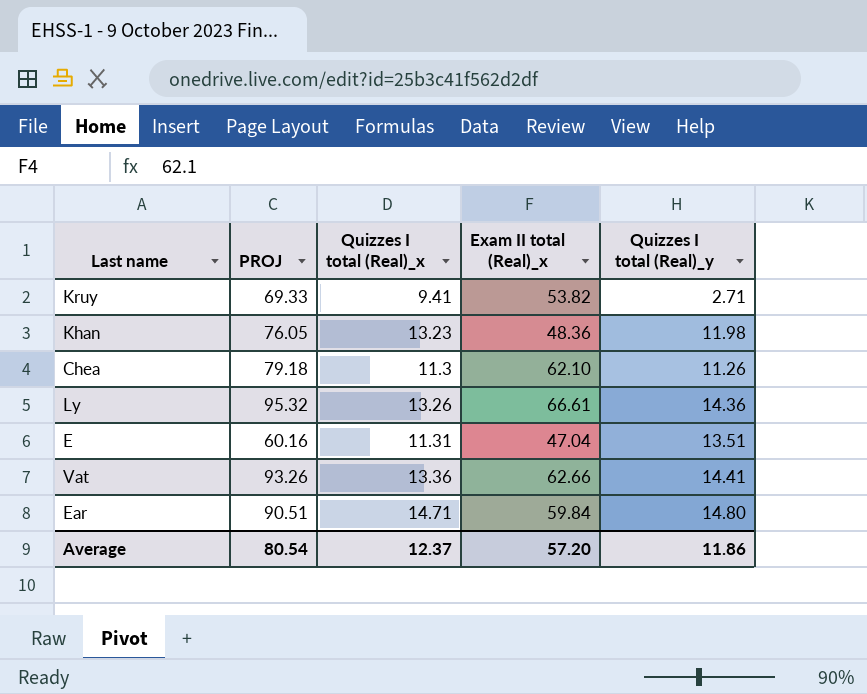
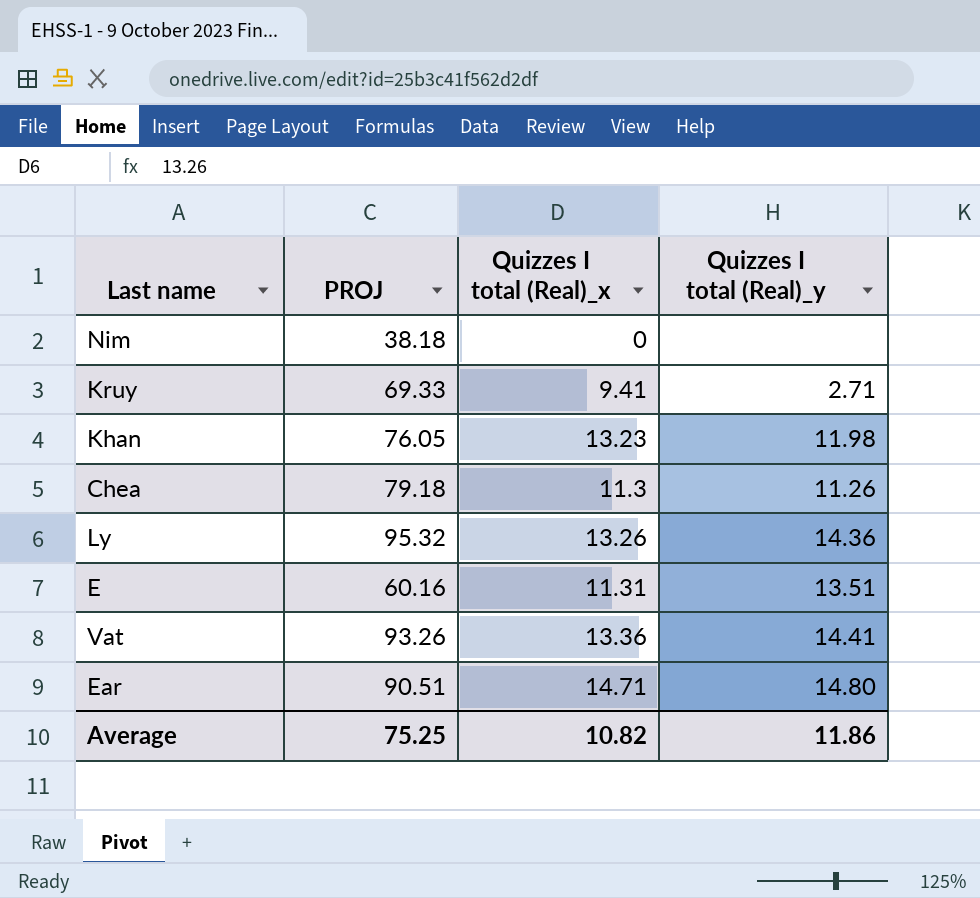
column Exam II total (Real)_x | position: 4 -> none
row Nim: none -> 38.18 | 0 | none
Average | PROJ: 80.54 -> 75.25
Average | Quizzes I total (Real)_x: 12.37 -> 10.82

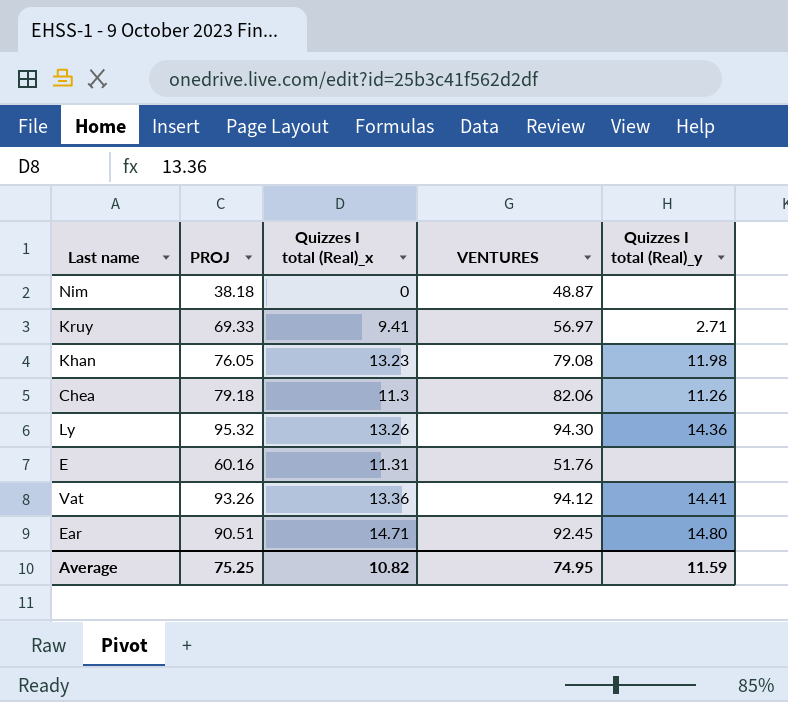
column VENTURES | position: none -> 4
E | Quizzes I total (Real)_y: 13.51 -> none
Average | Quizzes I total (Real)_y: 11.86 -> 11.59

